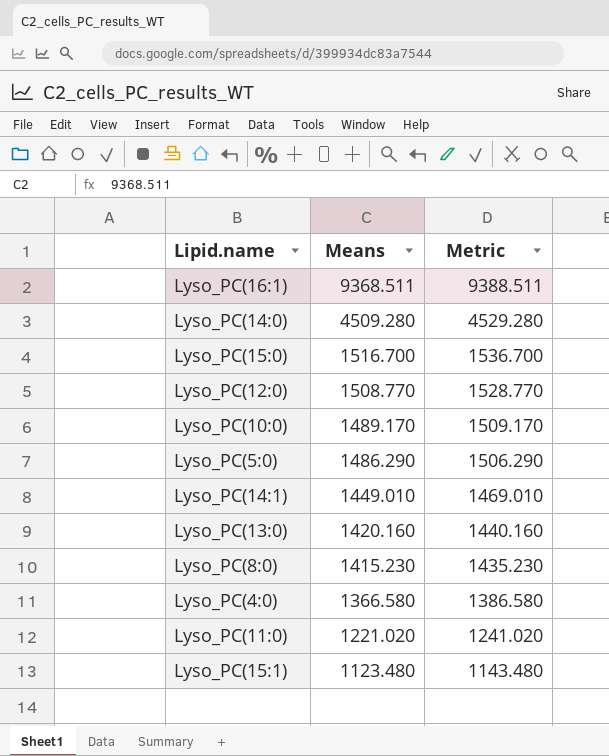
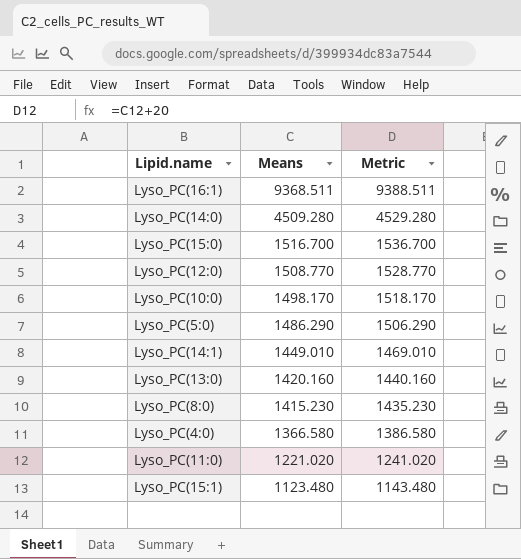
Lyso_PC(10:0) | Means: 1489.170 -> 1498.170
Lyso_PC(10:0) | Metric: 1509.170 -> 1518.170

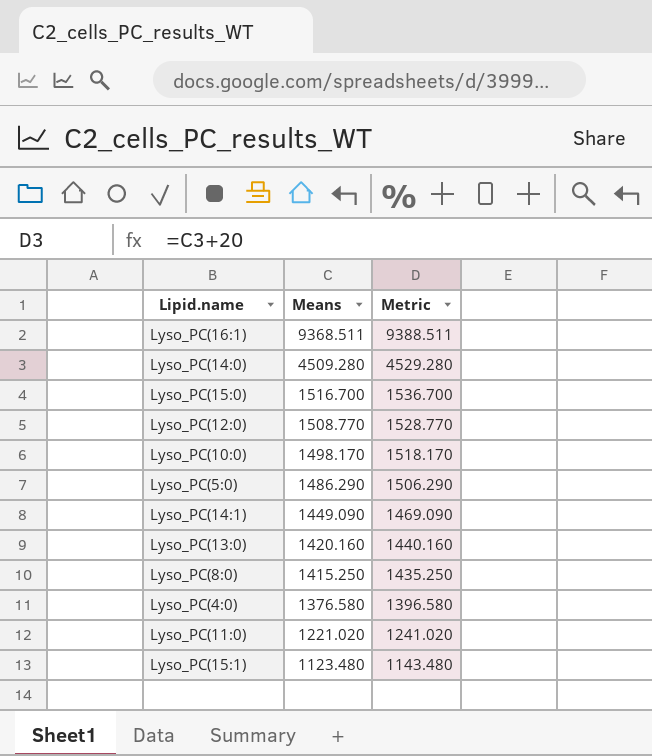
Lyso_PC(14:1) | Means: 1449.010 -> 1449.090
Lyso_PC(14:1) | Metric: 1469.010 -> 1469.090
Lyso_PC(8:0) | Means: 1415.230 -> 1415.250
Lyso_PC(8:0) | Metric: 1435.230 -> 1435.250
Lyso_PC(4:0) | Means: 1366.580 -> 1376.580
Lyso_PC(4:0) | Metric: 1386.580 -> 1396.580

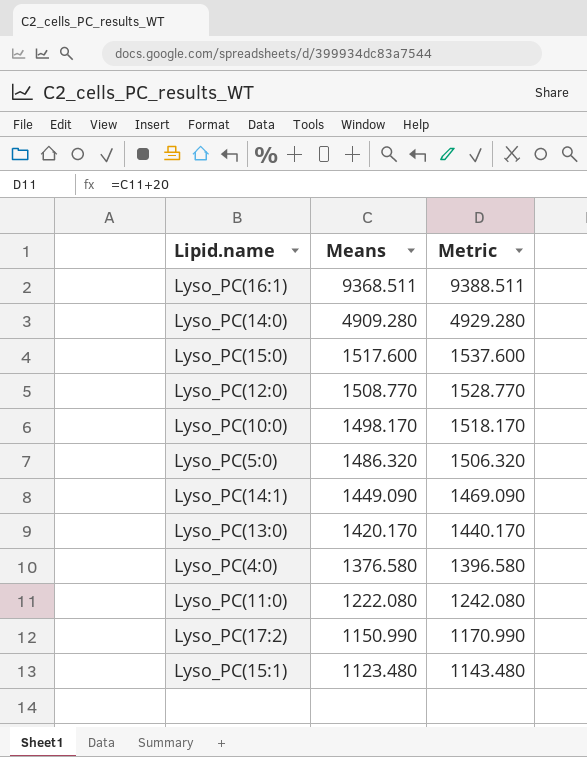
row Lyso_PC(8:0): 1415.250 | 1435.250 -> none
Lyso_PC(14:0) | Means: 4509.280 -> 4909.280
Lyso_PC(14:0) | Metric: 4529.280 -> 4929.280
Lyso_PC(15:0) | Means: 1516.700 -> 1517.600
Lyso_PC(15:0) | Metric: 1536.700 -> 1537.600
Lyso_PC(5:0) | Means: 1486.290 -> 1486.320
Lyso_PC(5:0) | Metric: 1506.290 -> 1506.320
Lyso_PC(13:0) | Means: 1420.160 -> 1420.170
Lyso_PC(13:0) | Metric: 1440.160 -> 1440.170
Lyso_PC(11:0) | Means: 1221.020 -> 1222.080
Lyso_PC(11:0) | Metric: 1241.020 -> 1242.080
row Lyso_PC(17:2): none -> 1150.990 | 1170.990

